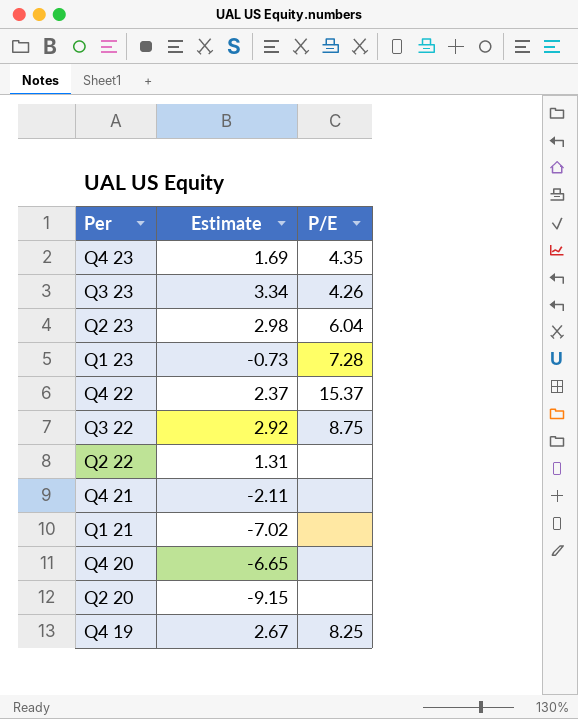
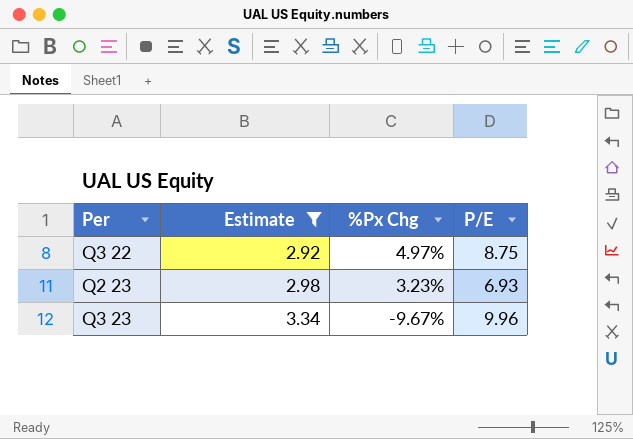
filter: none -> Estimate >= 2.92
row order: Per descending -> Per ascending
column %Px Chg | position: none -> 3
Q2 23 | P/E: 6.04 -> 6.93
Q3 23 | P/E: 4.26 -> 9.96

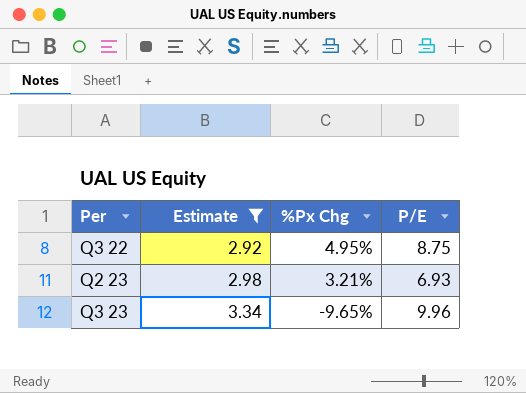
Q3 22 | %Px Chg: 4.97% -> 4.95%
Q2 23 | %Px Chg: 3.23% -> 3.21%
Q3 23 | %Px Chg: -9.67% -> -9.65%

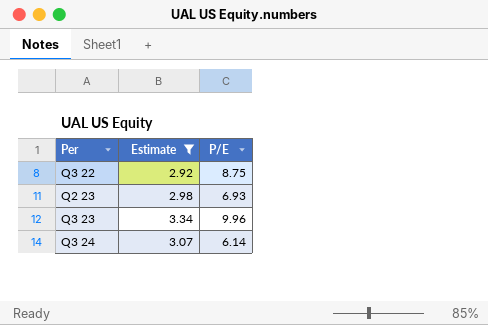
column %Px Chg | position: 3 -> none
row Q3 24: none -> 3.07 | 6.14

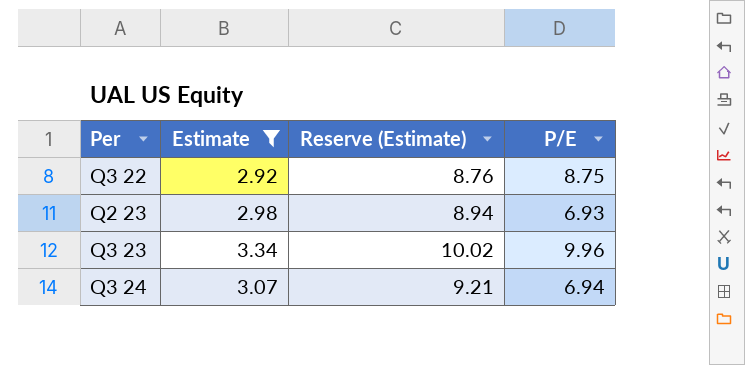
column Reserve (Estimate) | formula: none -> [Estimate] * 3
Q3 24 | P/E: 6.14 -> 6.94

